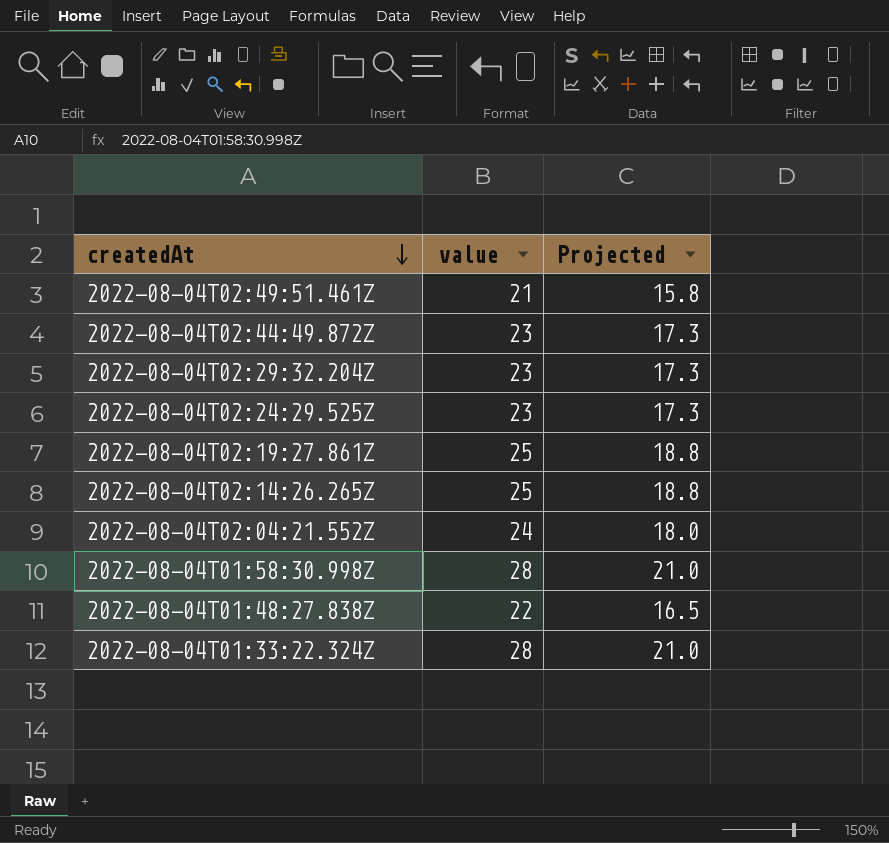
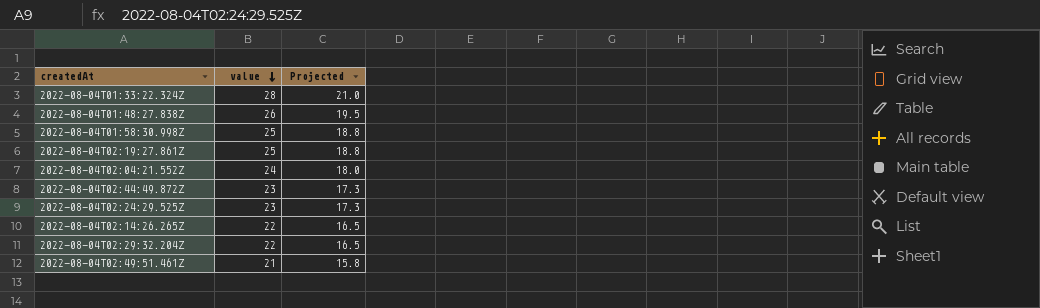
row order: createdAt descending -> value descending
2022-08-04T01:48:27.838Z | value: 22 -> 26
2022-08-04T01:48:27.838Z | Projected: 16.5 -> 19.5
2022-08-04T01:58:30.998Z | value: 28 -> 25
2022-08-04T01:58:30.998Z | Projected: 21.0 -> 18.8
2022-08-04T02:14:26.265Z | value: 25 -> 22
2022-08-04T02:14:26.265Z | Projected: 18.8 -> 16.5
2022-08-04T02:29:32.204Z | value: 23 -> 22
2022-08-04T02:29:32.204Z | Projected: 17.3 -> 16.5

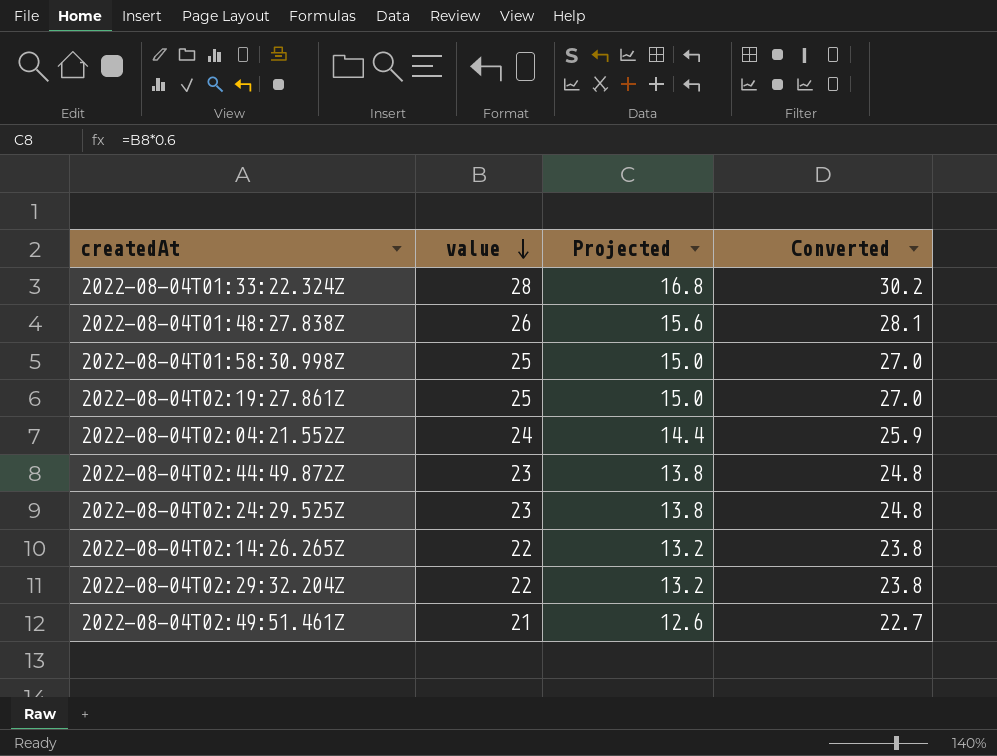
column Projected | formula: [value] * 0.75 -> [value] * 0.6
column Converted | formula: none -> [value] * 1.08

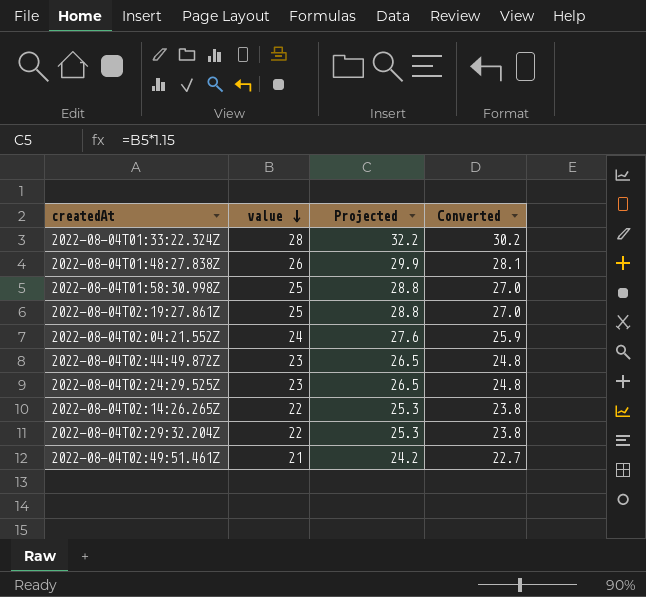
column Projected | formula: [value] * 0.6 -> [value] * 1.15

